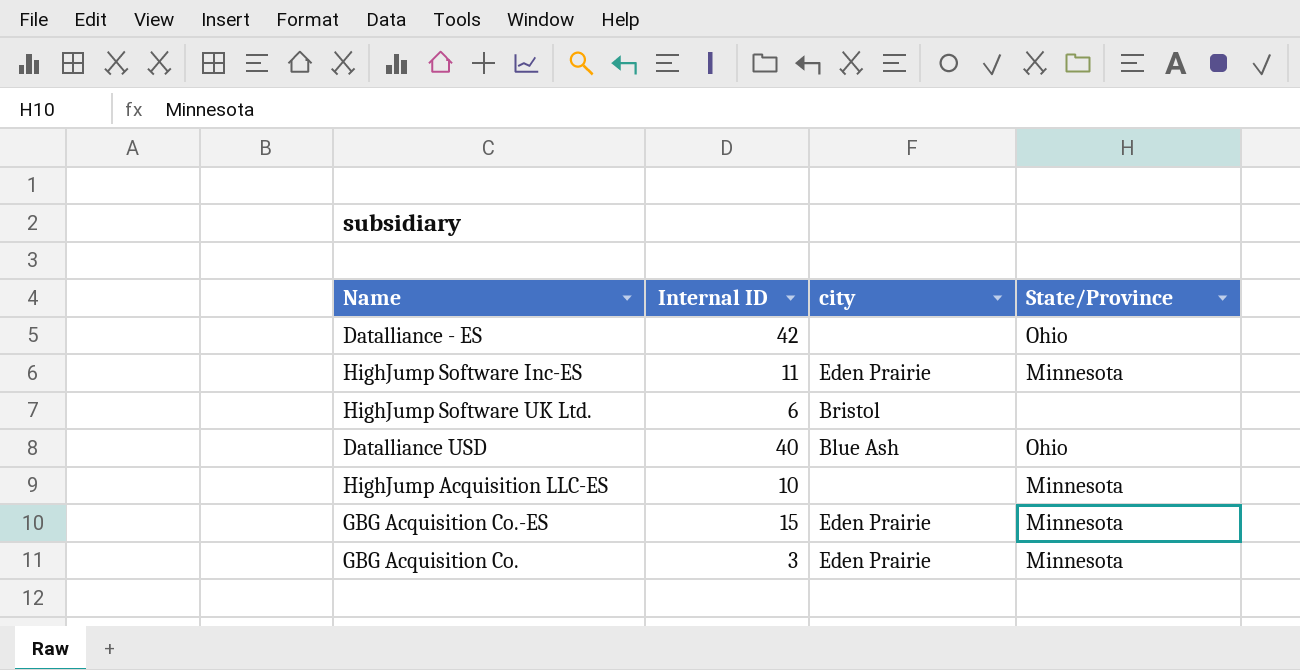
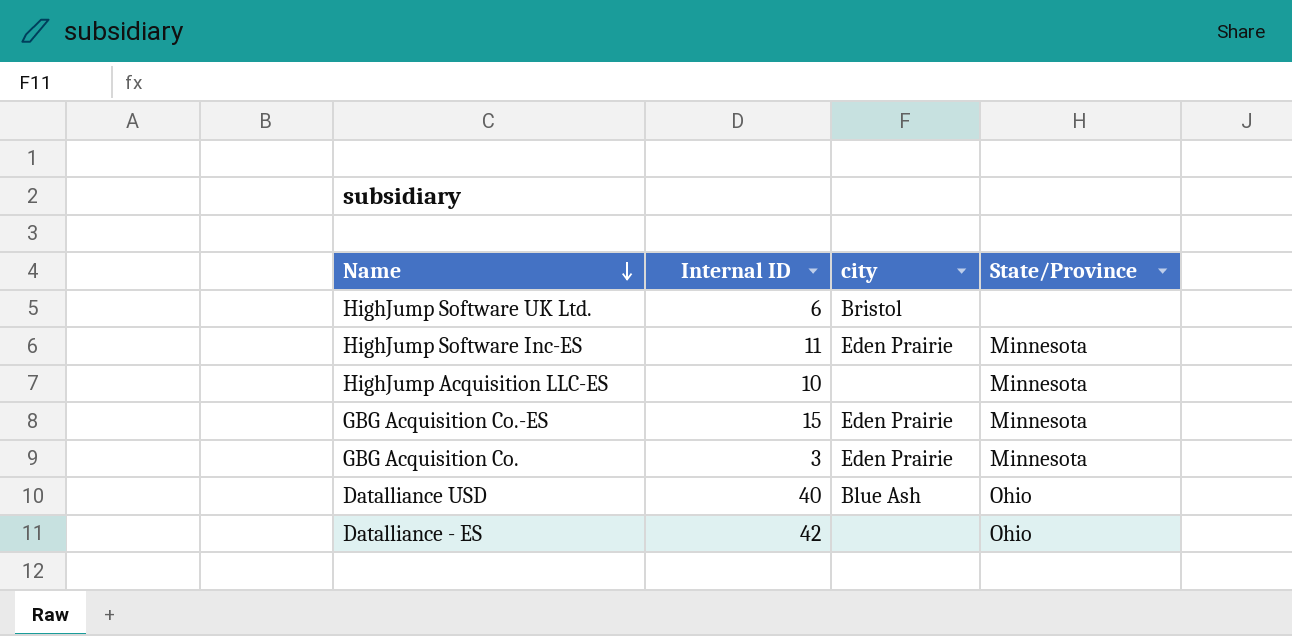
row order: none -> Name descending

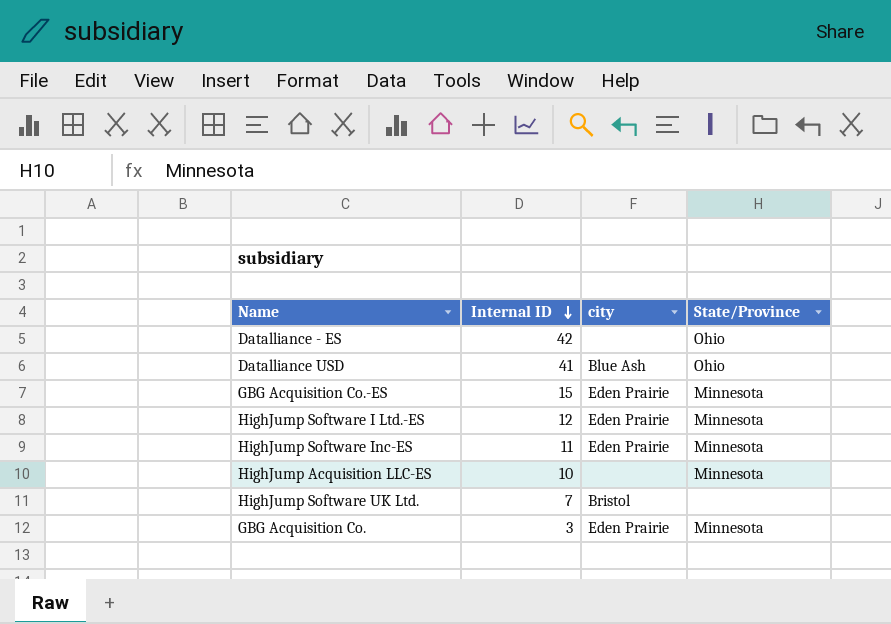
row order: Name descending -> Internal ID descending
Datalliance USD | Internal ID: 40 -> 41
row HighJump Software I Ltd.-ES: none -> 12 | Eden Prairie | Minnesota
HighJump Software UK Ltd. | Internal ID: 6 -> 7

